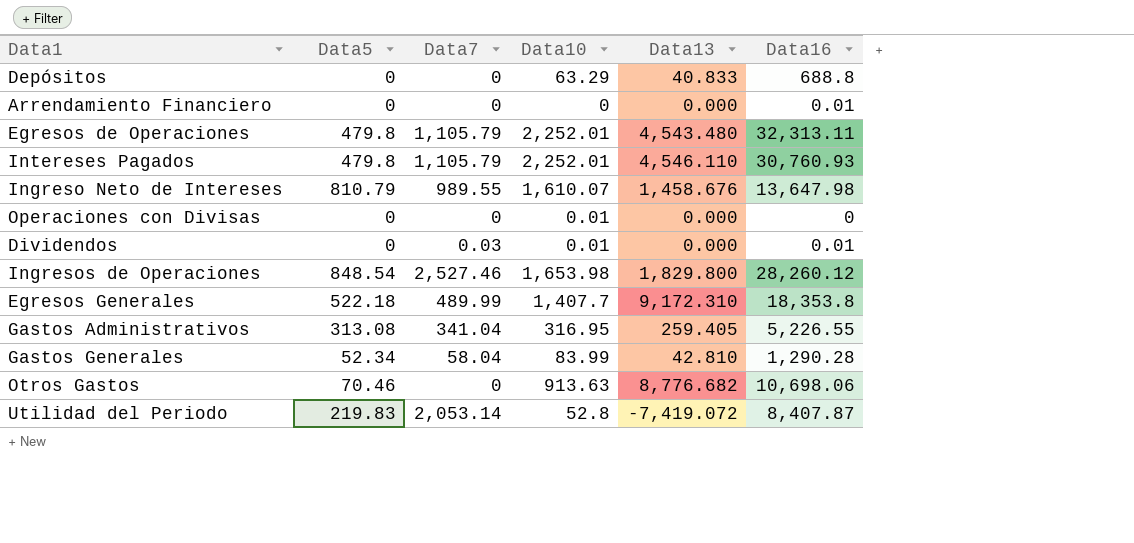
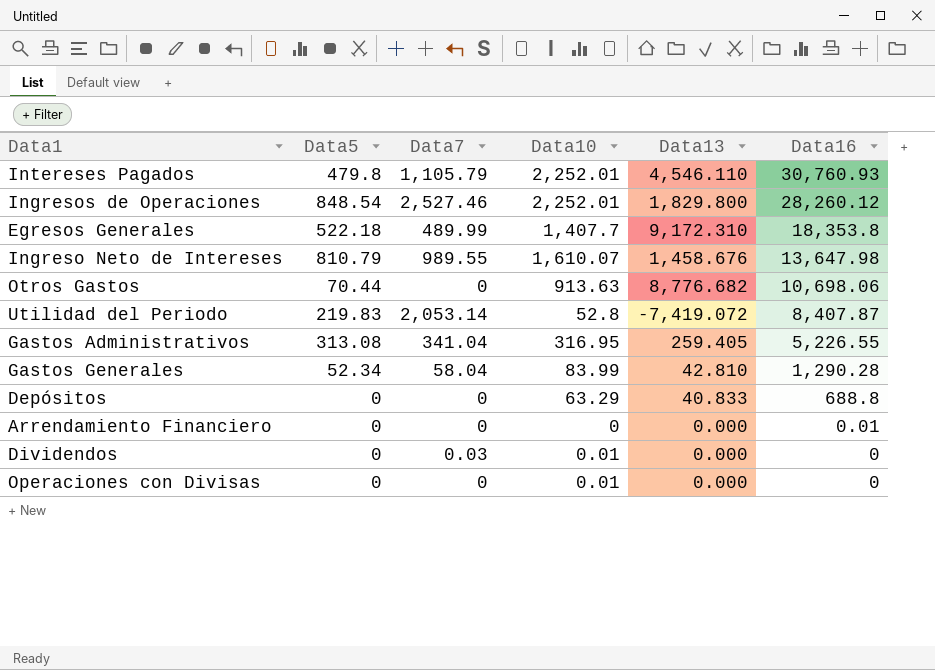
row order: none -> Data16 descending
row Egresos de Operaciones: 479.8 | 1,105.79 | 2,252.01 | 4,543.480 | 32,313.11 -> none
Ingresos de Operaciones | Data10: 1,653.98 -> 2,252.01
Otros Gastos | Data5: 70.46 -> 70.44
Dividendos | Data16: 0.01 -> 0

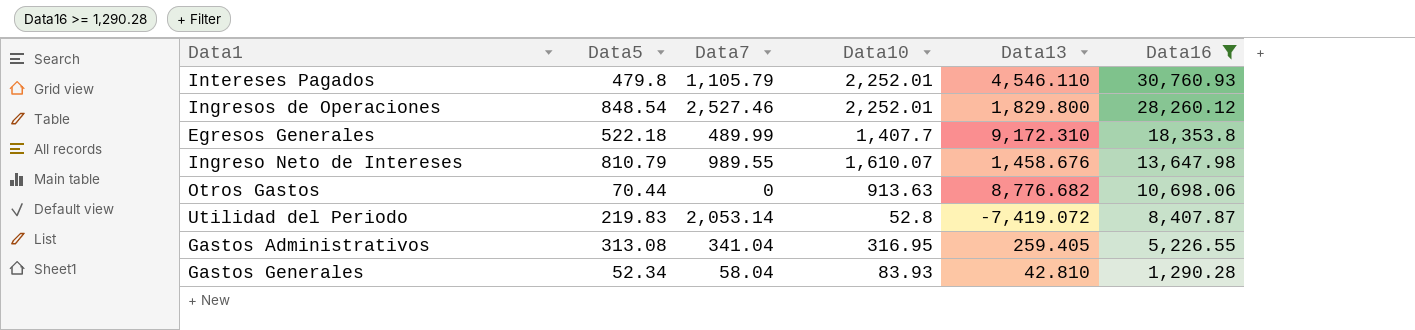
filter: none -> Data16 >= 1,290.28
Gastos Generales | Data10: 83.99 -> 83.93

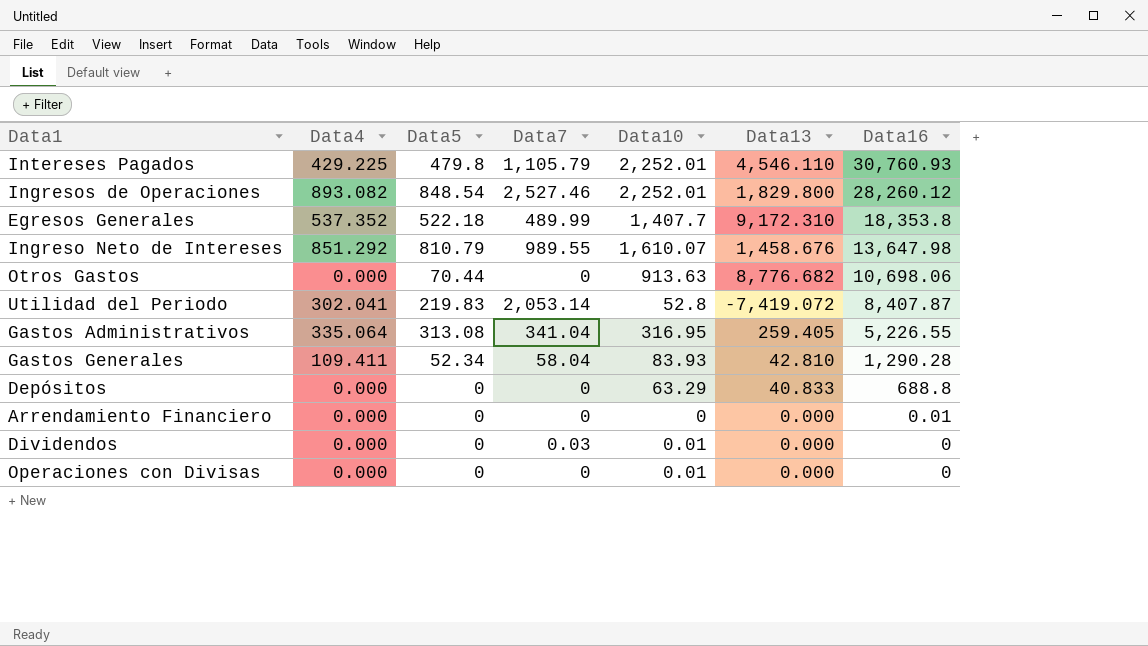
filter: Data16 >= 1,290.28 -> none
column Data4 | position: none -> 2

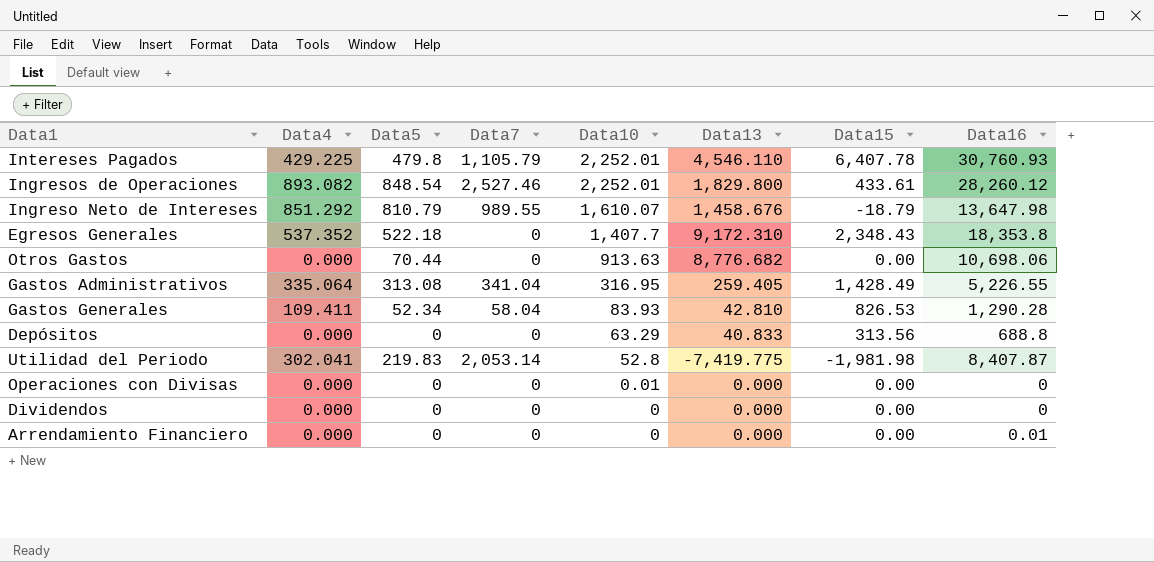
row order: Data16 descending -> Data10 descending
column Data15 | position: none -> 7
Egresos Generales | Data7: 489.99 -> 0
Utilidad del Periodo | Data13: -7,419.072 -> -7,419.775
Dividendos | Data7: 0.03 -> 0
Dividendos | Data10: 0.01 -> 0

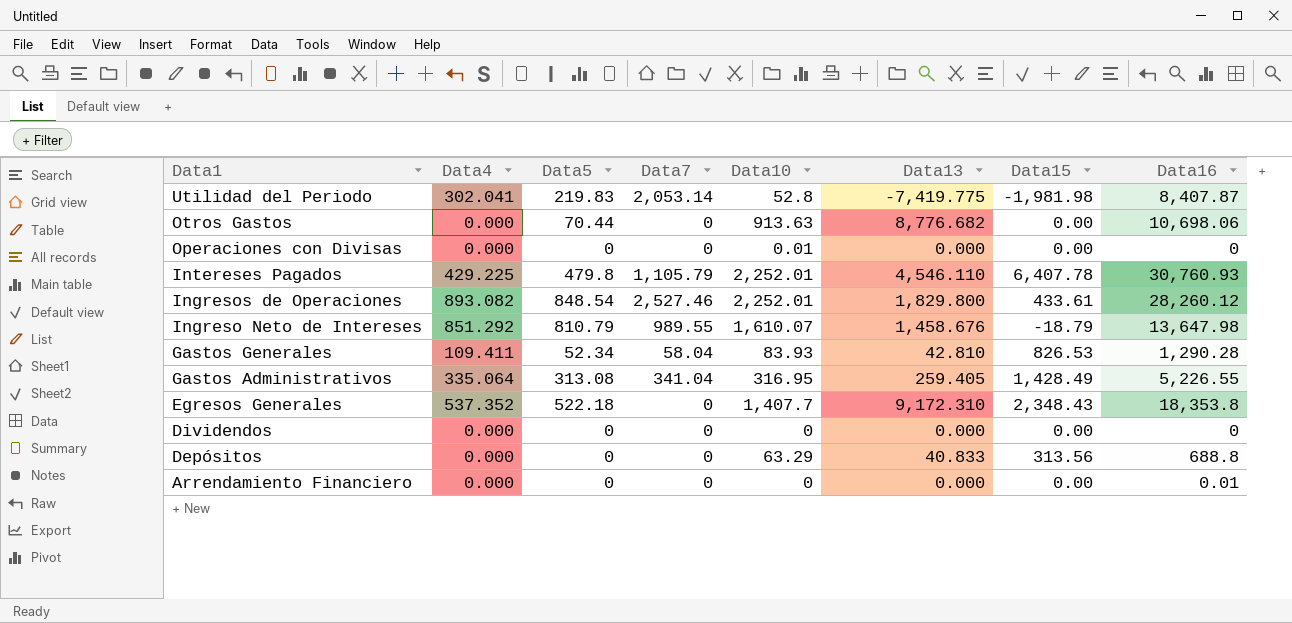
row order: Data10 descending -> Data1 descending

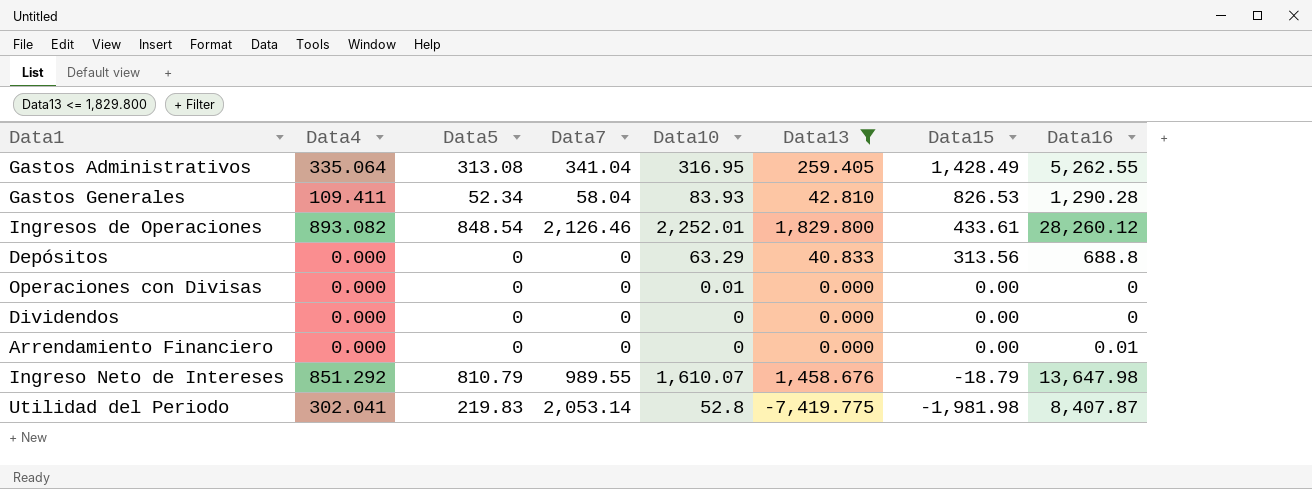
filter: none -> Data13 <= 1,829.800
row order: Data1 descending -> Data15 descending
Gastos Administrativos | Data16: 5,226.55 -> 5,262.55
Ingresos de Operaciones | Data7: 2,527.46 -> 2,126.46

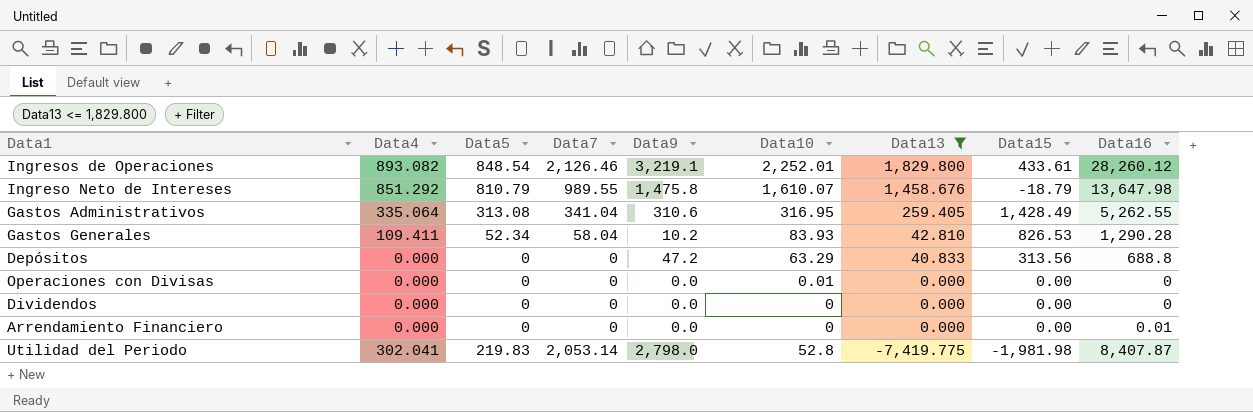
row order: Data15 descending -> Data13 descending
column Data9 | position: none -> 5

